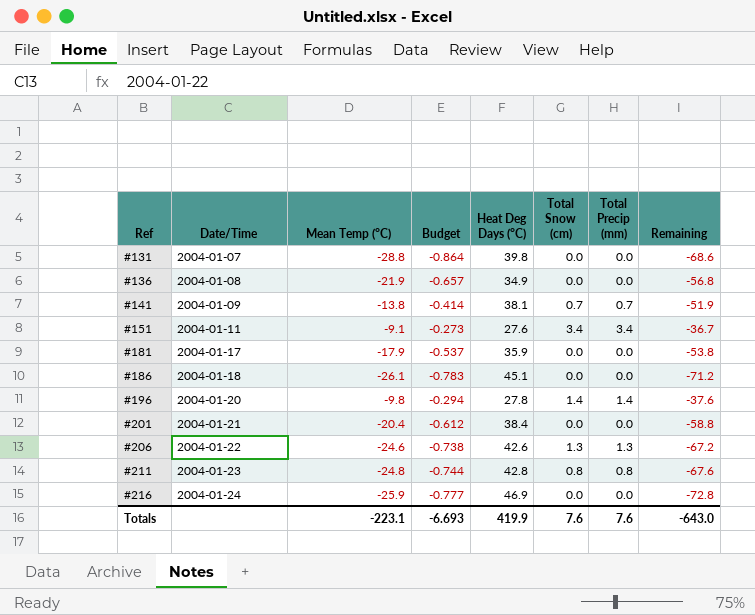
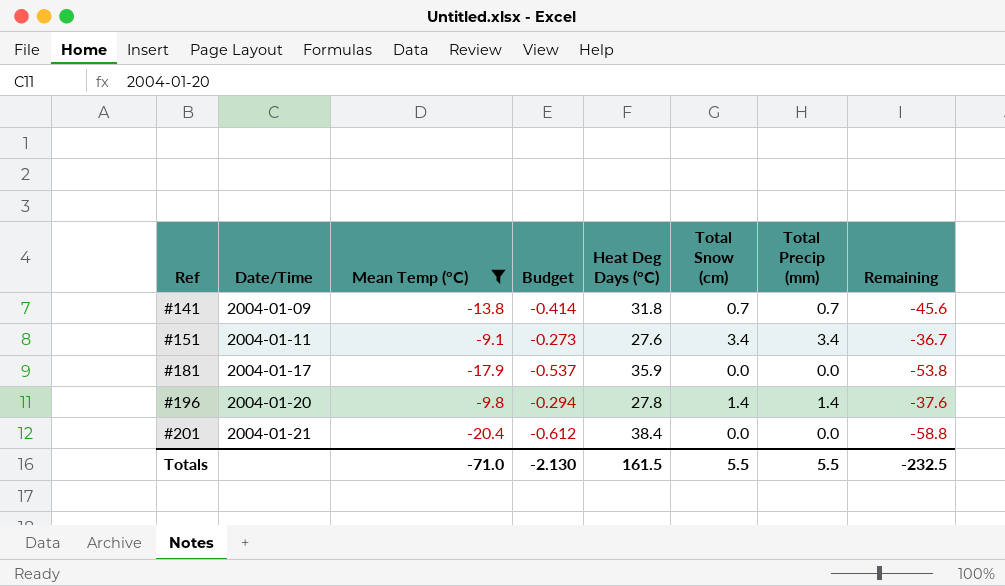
filter: none -> Mean Temp (°C) >= -20.4
#141 | Heat Deg Days (°C): 38.1 -> 31.8
#141 | Remaining: -51.9 -> -45.6
Totals | Mean Temp (°C): -223.1 -> -71.0
Totals | Budget: -6.693 -> -2.130
Totals | Heat Deg Days (°C): 419.9 -> 161.5
Totals | Total Snow (cm): 7.6 -> 5.5
Totals | Total Precip (mm): 7.6 -> 5.5
Totals | Remaining: -643.0 -> -232.5

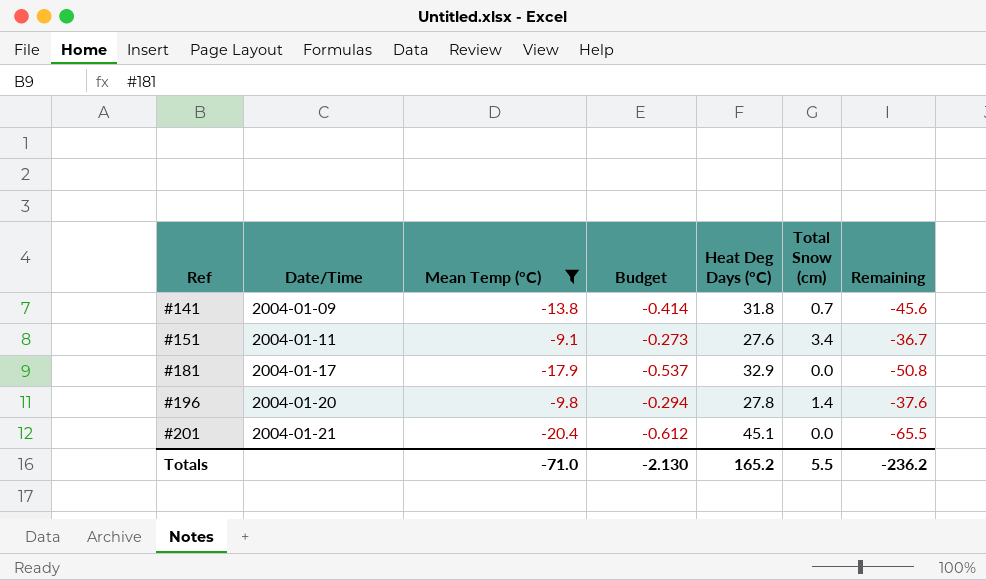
column Total Precip (mm) | position: 7 -> none
#181 | Heat Deg Days (°C): 35.9 -> 32.9
#181 | Remaining: -53.8 -> -50.8
#201 | Heat Deg Days (°C): 38.4 -> 45.1
#201 | Remaining: -58.8 -> -65.5
Totals | Heat Deg Days (°C): 161.5 -> 165.2
Totals | Remaining: -232.5 -> -236.2

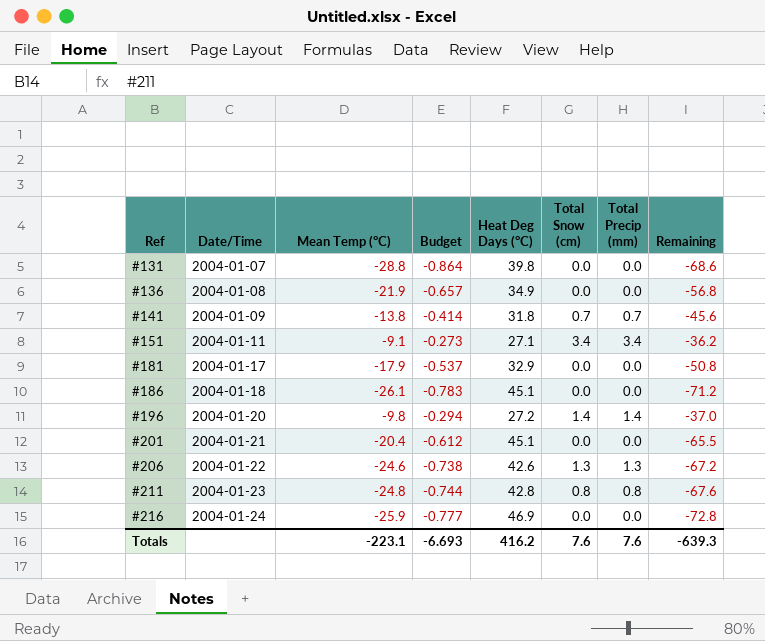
filter: Mean Temp (°C) >= -20.4 -> none
column Total Precip (mm) | position: none -> 7
#151 | Heat Deg Days (°C): 27.6 -> 27.1
#151 | Remaining: -36.7 -> -36.2
#196 | Heat Deg Days (°C): 27.8 -> 27.2
#196 | Remaining: -37.6 -> -37.0
Totals | Mean Temp (°C): -71.0 -> -223.1
Totals | Budget: -2.130 -> -6.693
Totals | Heat Deg Days (°C): 165.2 -> 416.2
Totals | Total Snow (cm): 5.5 -> 7.6
Totals | Remaining: -236.2 -> -639.3

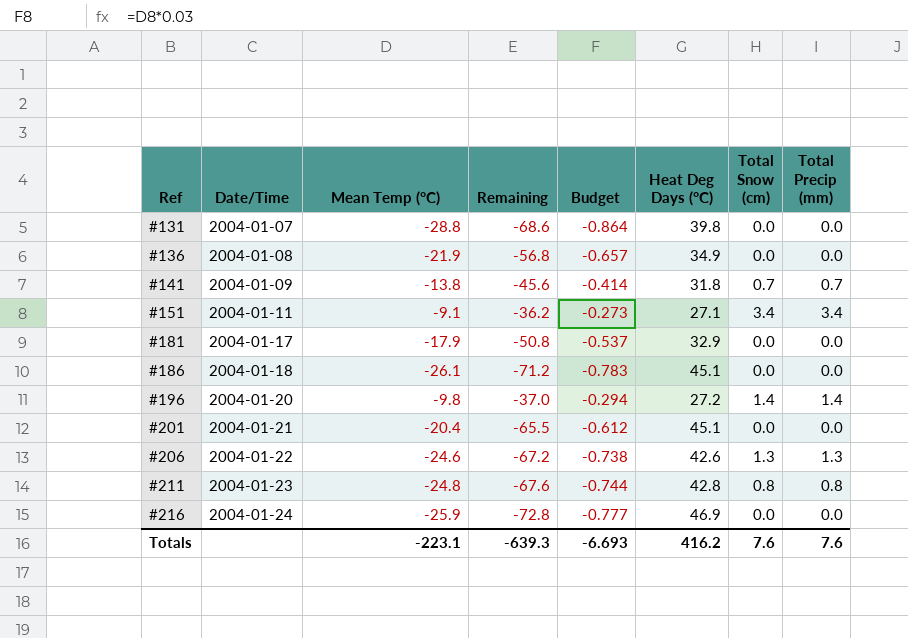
column Remaining | position: 8 -> 4

